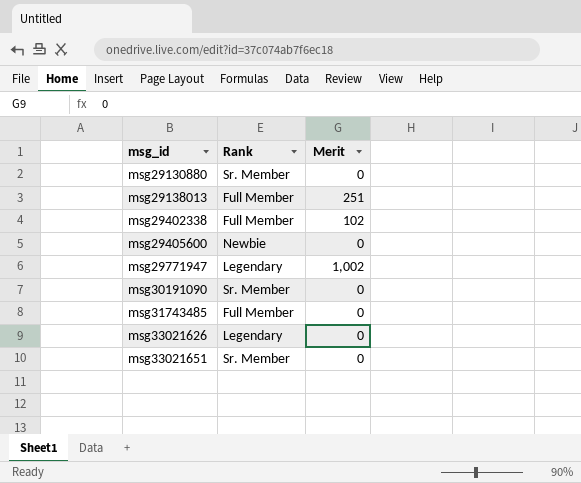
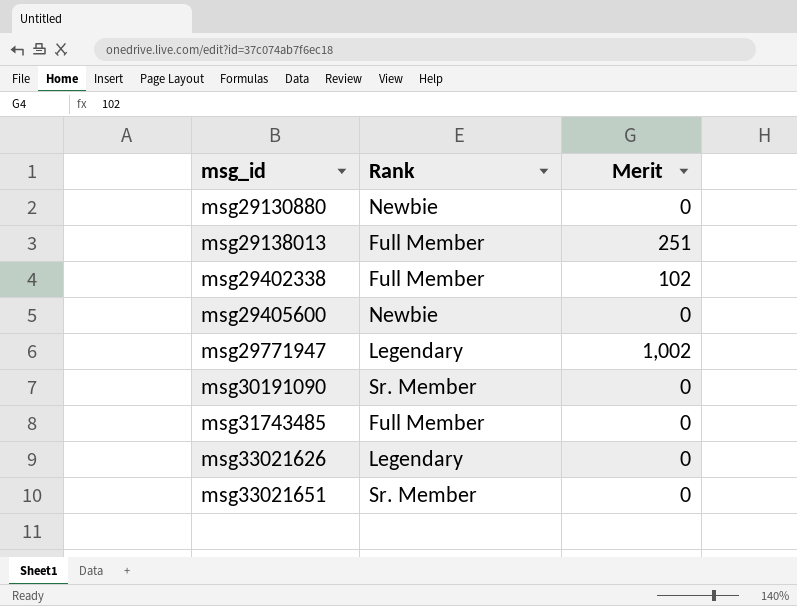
msg29130880 | Rank: Sr. Member -> Newbie

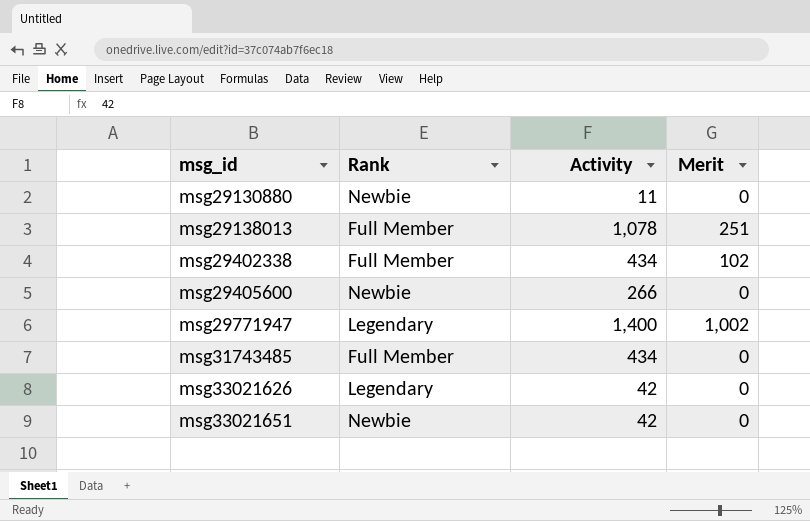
column Activity | position: none -> 3
row msg30191090: Sr. Member | 0 -> none
msg33021651 | Rank: Sr. Member -> Newbie

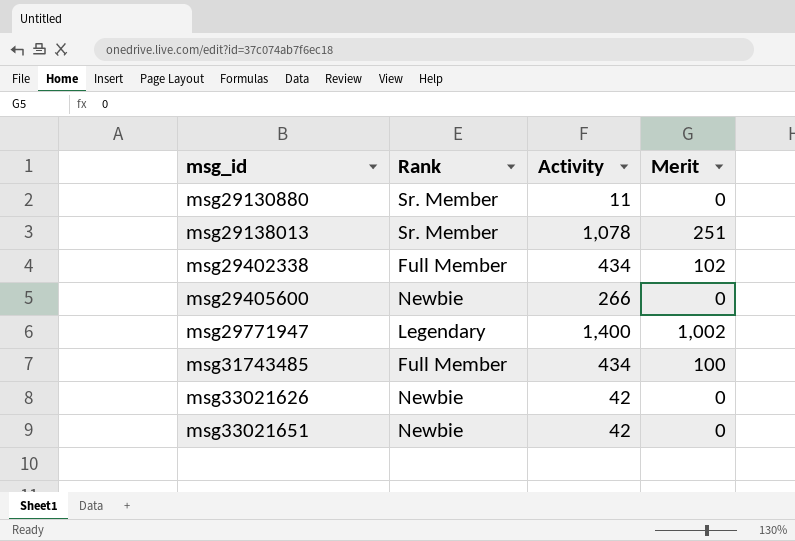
msg29130880 | Rank: Newbie -> Sr. Member
msg29138013 | Rank: Full Member -> Sr. Member
msg31743485 | Merit: 0 -> 100
msg33021626 | Rank: Legendary -> Newbie

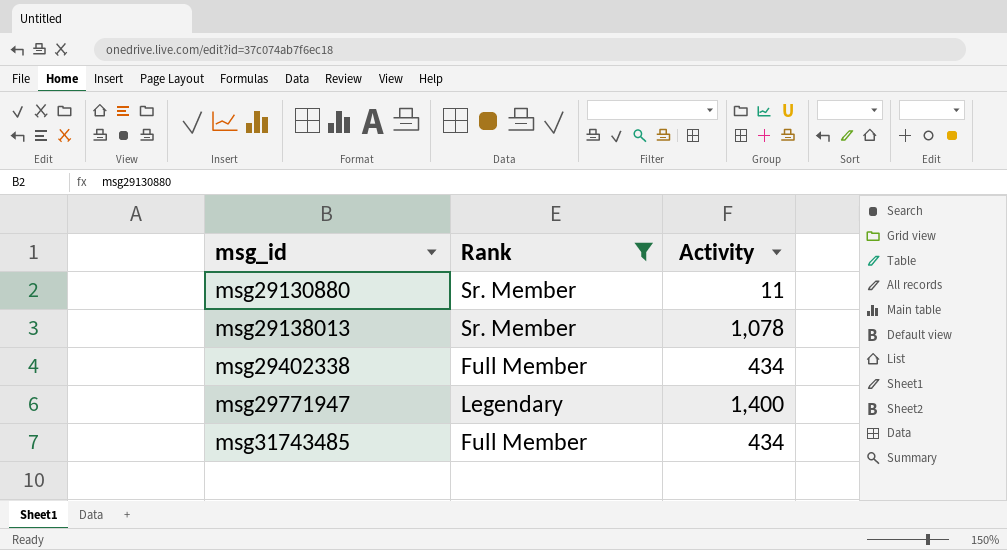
filter: none -> Rank != Newbie
column Merit | position: 4 -> none

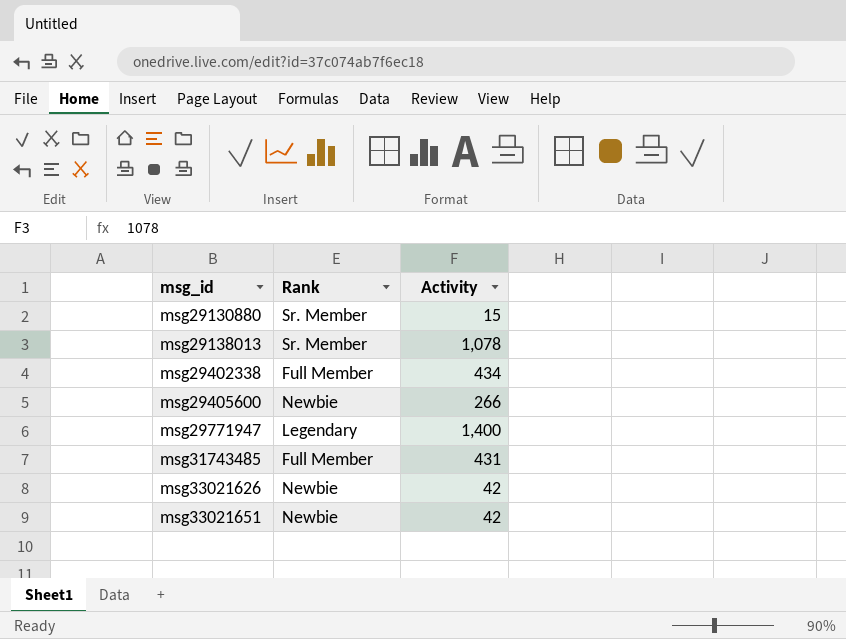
filter: Rank != Newbie -> none
msg29130880 | Activity: 11 -> 15
msg31743485 | Activity: 434 -> 431

